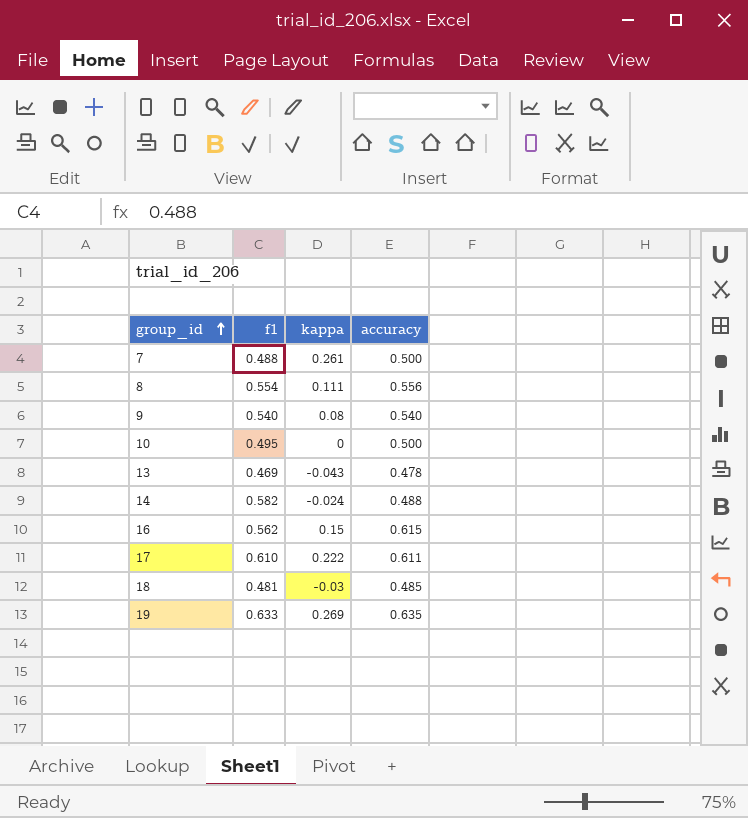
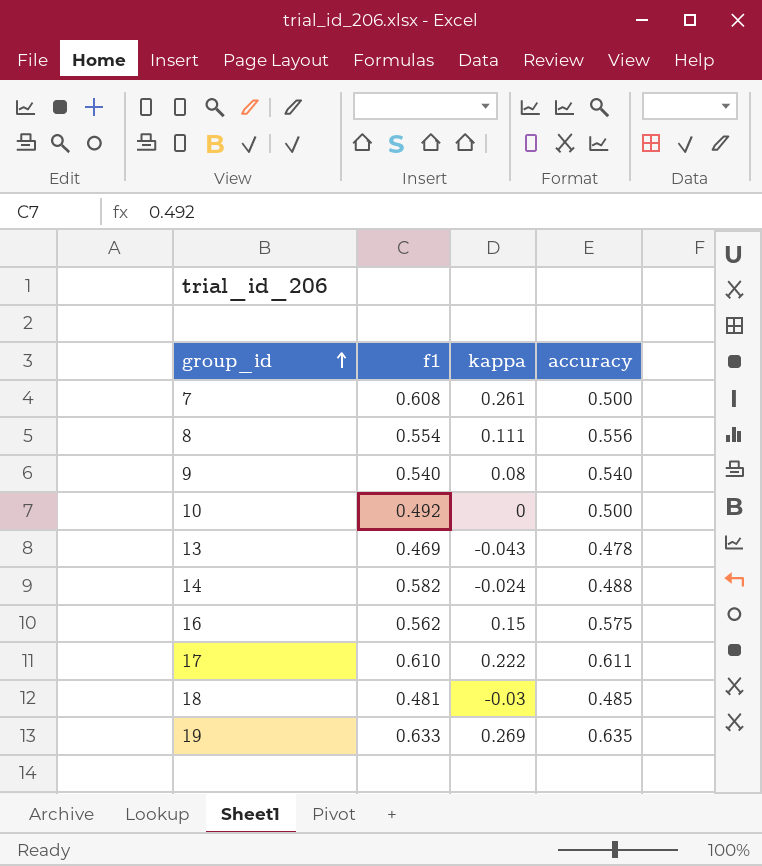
7 | f1: 0.488 -> 0.608
10 | f1: 0.495 -> 0.492
16 | accuracy: 0.615 -> 0.575

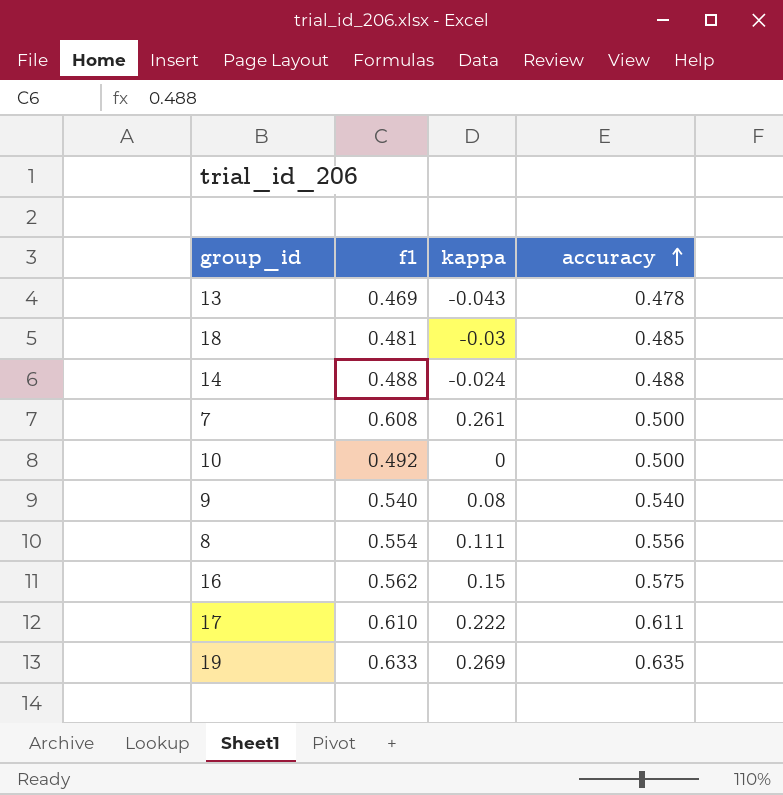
row order: group_id ascending -> accuracy ascending
14 | f1: 0.582 -> 0.488

